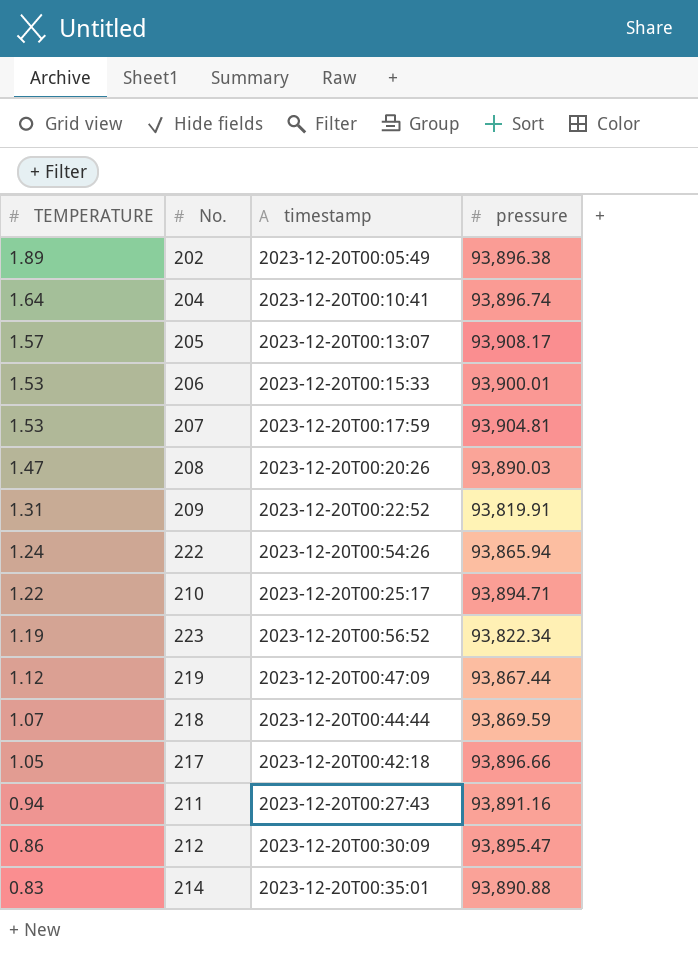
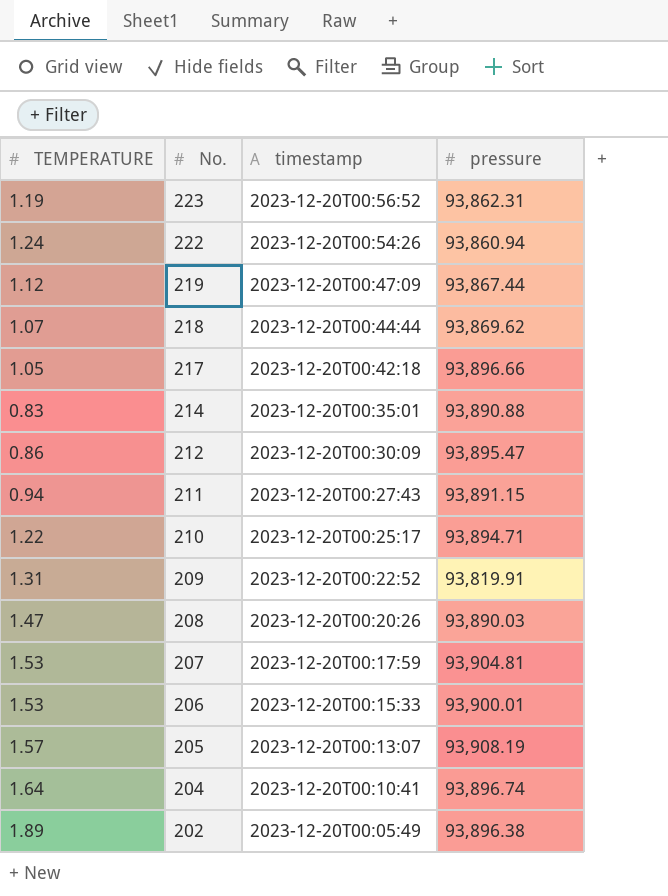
row order: TEMPERATURE descending -> No. descending
223 | pressure: 93,822.34 -> 93,862.31
222 | pressure: 93,865.94 -> 93,860.94
218 | pressure: 93,869.59 -> 93,869.62
211 | pressure: 93,891.16 -> 93,891.15
205 | pressure: 93,908.17 -> 93,908.19

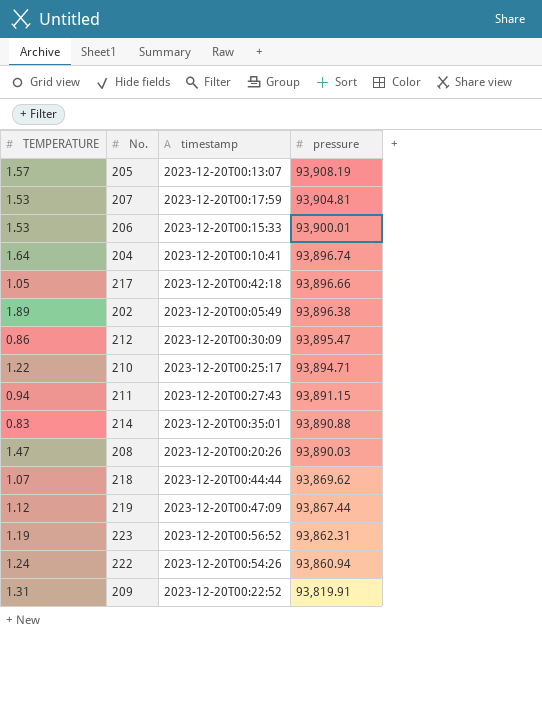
row order: No. descending -> pressure descending

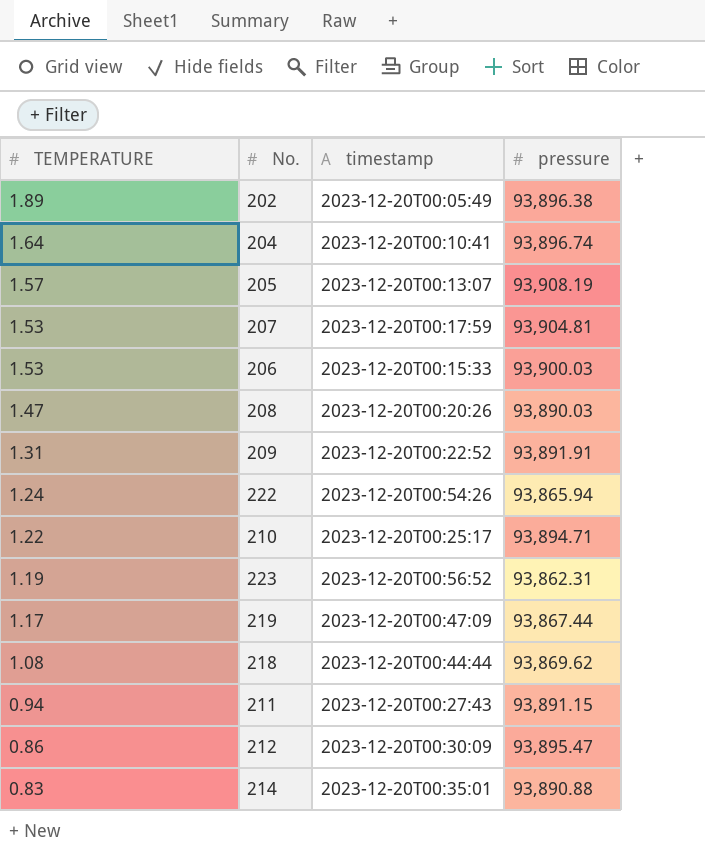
row order: pressure descending -> TEMPERATURE descending
row 217: 1.05 | 2023-12-20T00:42:18 | 93,896.66 -> none
206 | pressure: 93,900.01 -> 93,900.03
209 | pressure: 93,819.91 -> 93,891.91
222 | pressure: 93,860.94 -> 93,865.94
219 | TEMPERATURE: 1.12 -> 1.17
218 | TEMPERATURE: 1.07 -> 1.08

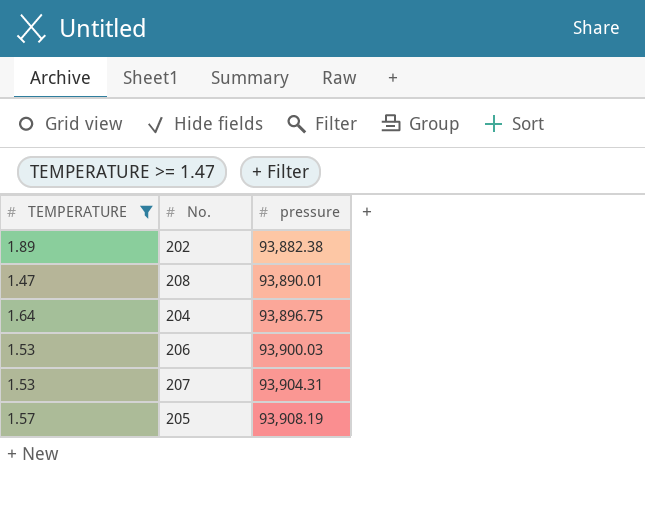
filter: none -> TEMPERATURE >= 1.47
row order: TEMPERATURE descending -> pressure ascending
column timestamp | position: 3 -> none
202 | pressure: 93,896.38 -> 93,882.38
208 | pressure: 93,890.03 -> 93,890.01
204 | pressure: 93,896.74 -> 93,896.75
207 | pressure: 93,904.81 -> 93,904.31

